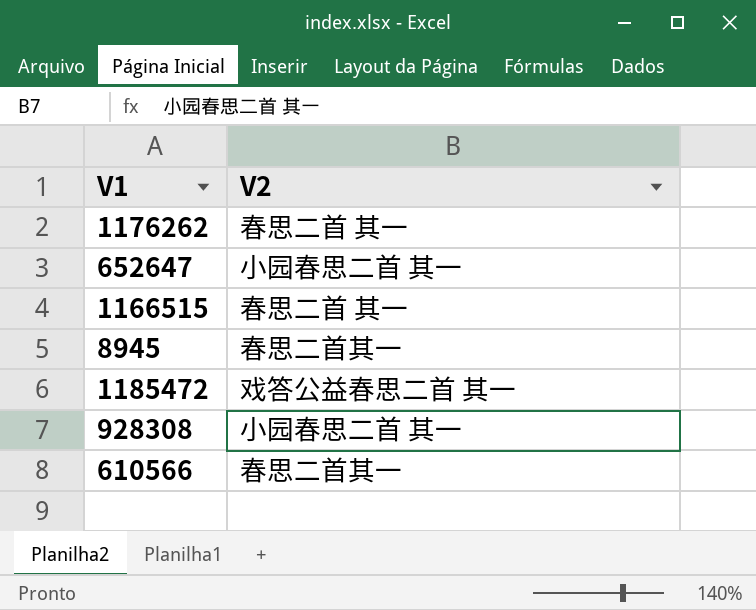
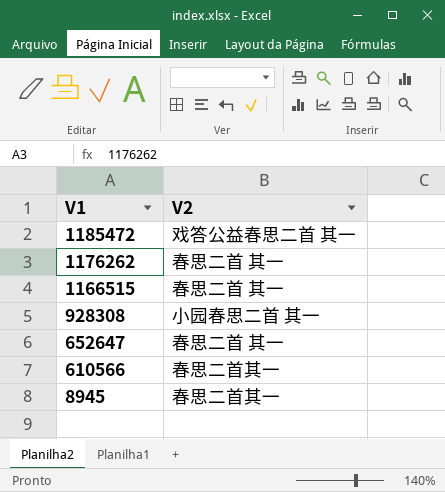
row order: none -> V1 descending
652647 | V2: 小园春思二首 其一 -> 春思二首 其一

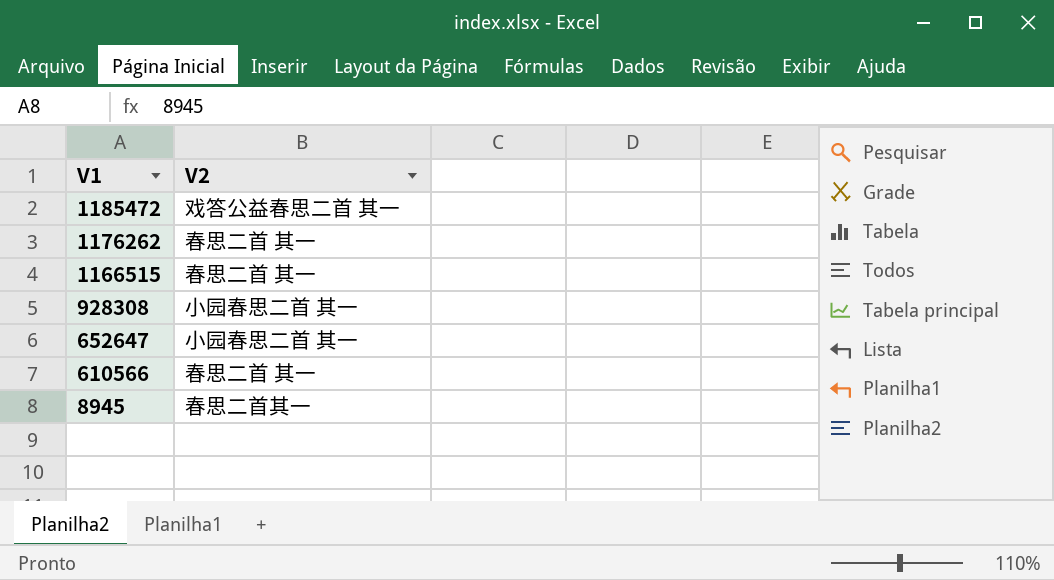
652647 | V2: 春思二首 其一 -> 小园春思二首 其一
610566 | V2: 春思二首其一 -> 春思二首 其一

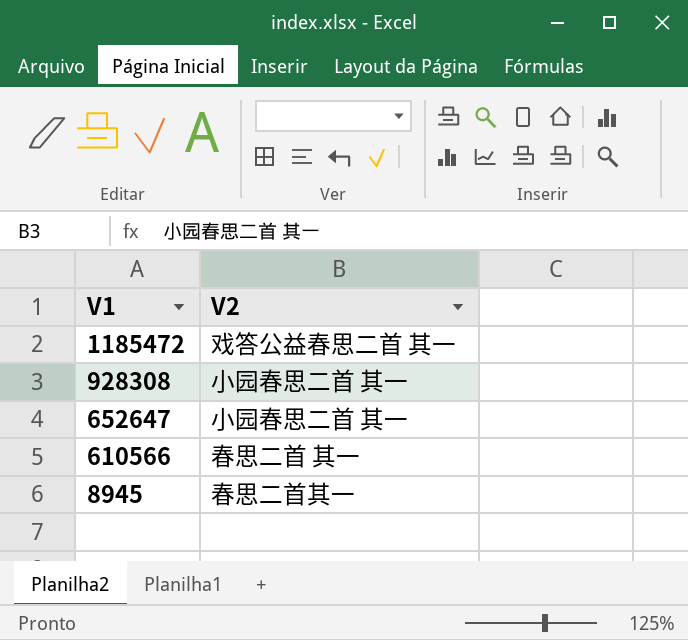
row 1176262: 春思二首 其一 -> none
row 1166515: 春思二首 其一 -> none

